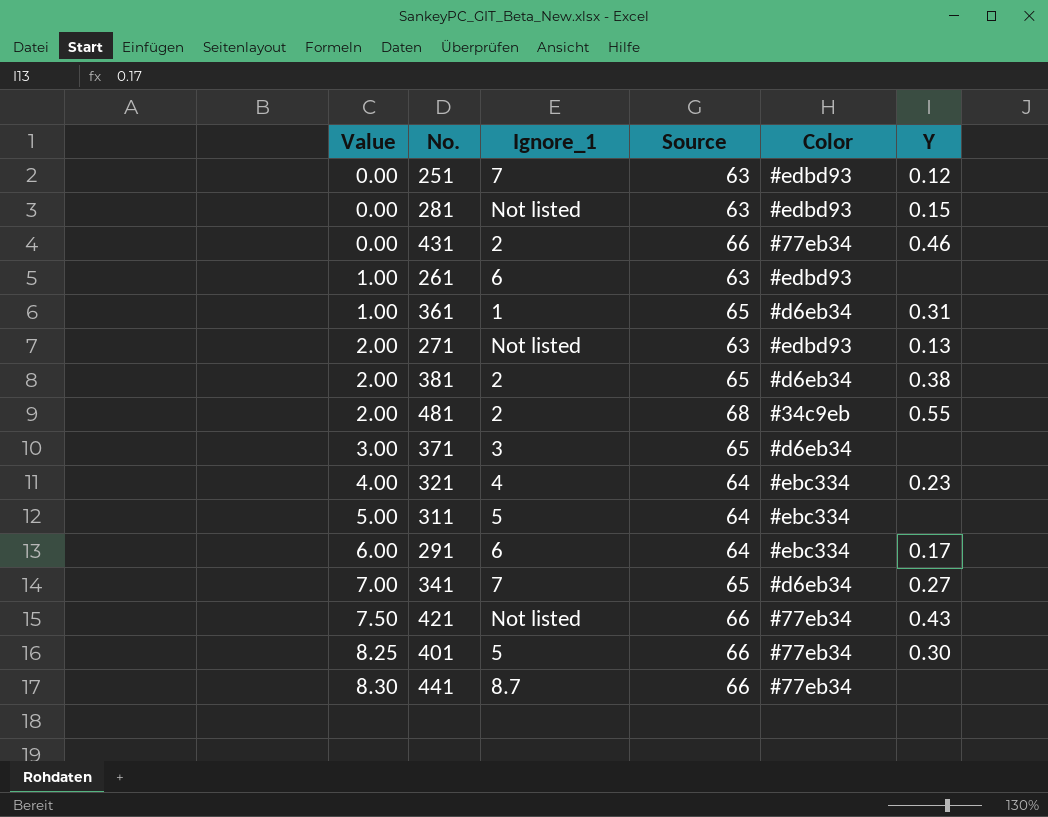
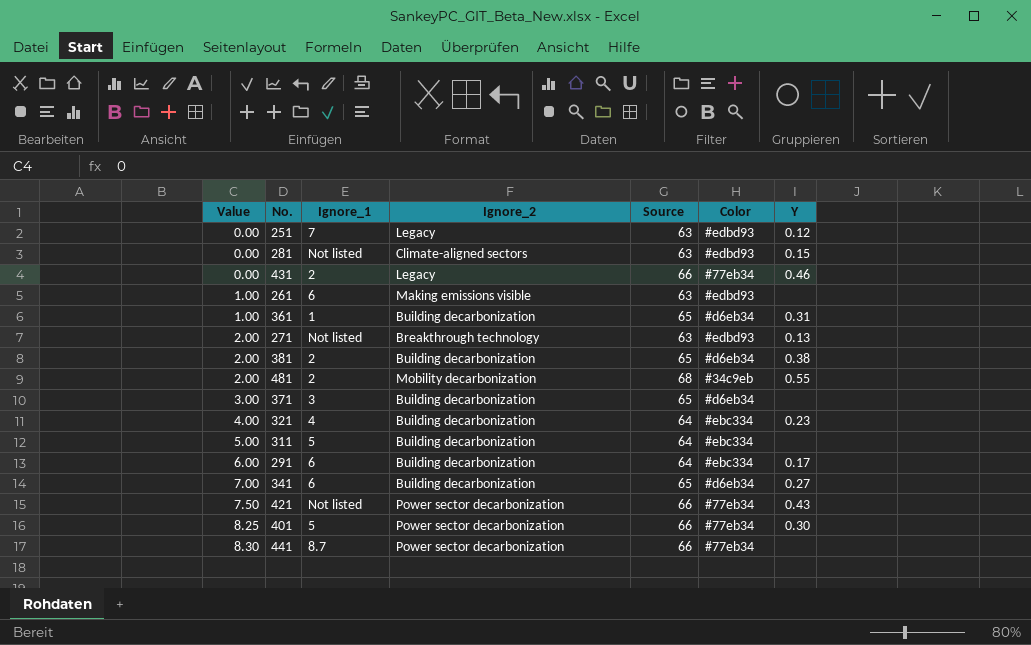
column Ignore_2 | position: none -> 4
341 | Ignore_1: 7 -> 6

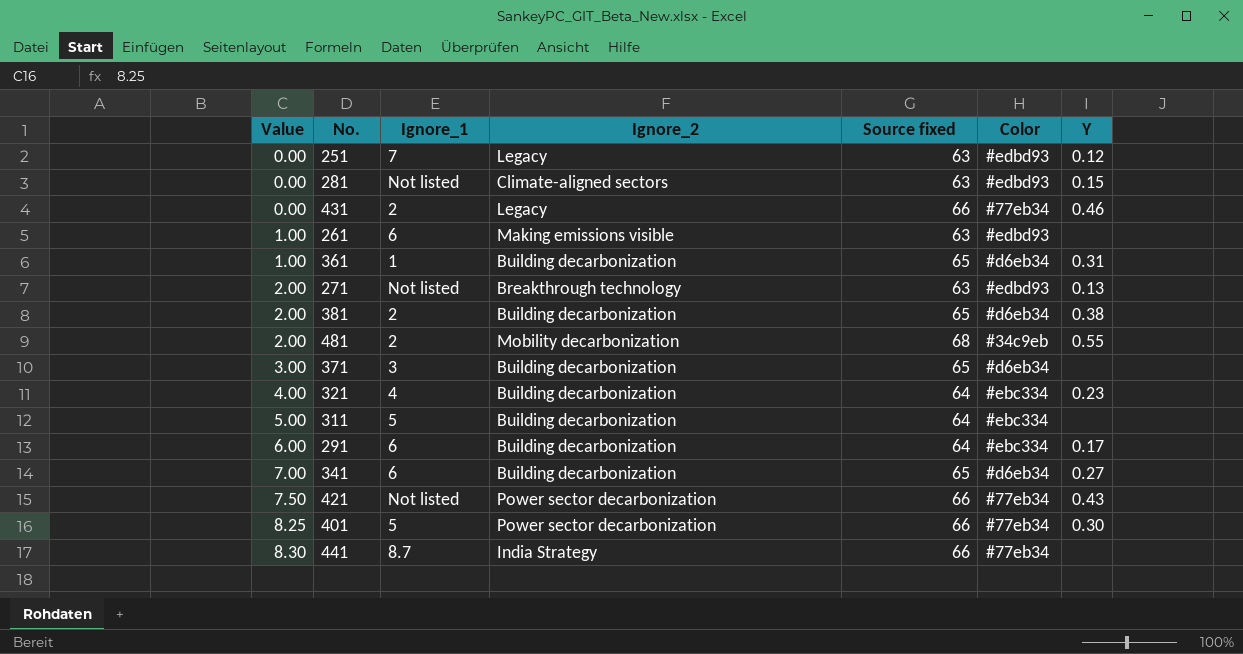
column name: Source -> Source fixed
441 | Ignore_2: Power sector decarbonization -> India Strategy

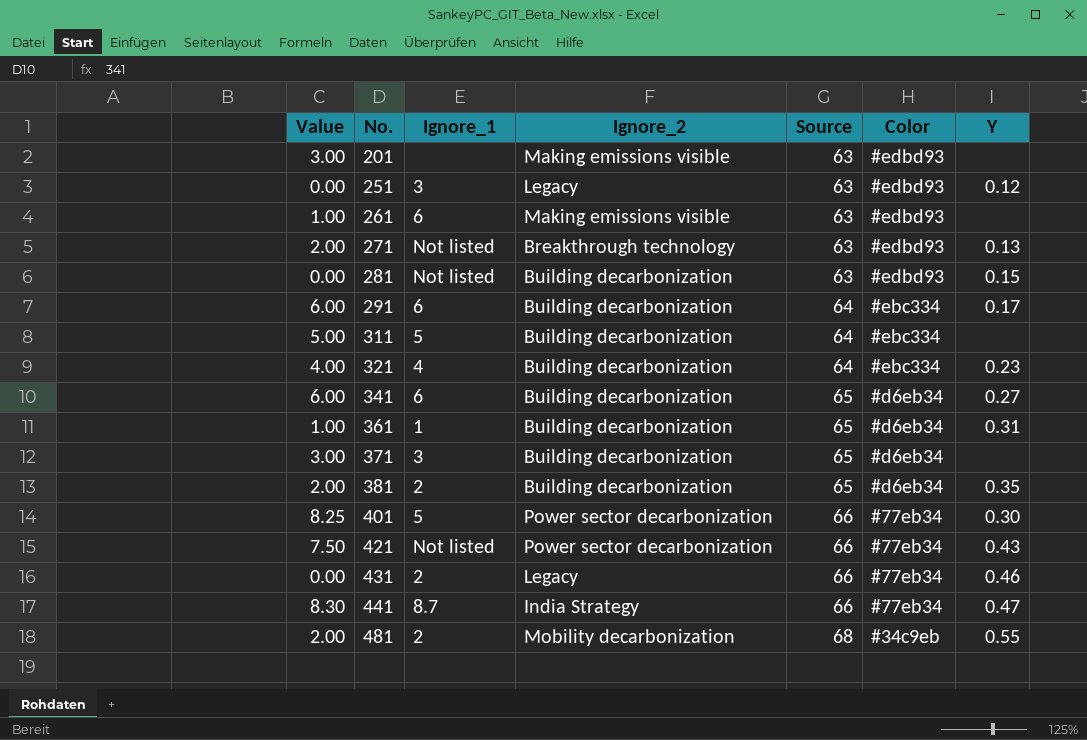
row order: Value ascending -> No. ascending
column name: Source fixed -> Source
row 201: none -> 3.00 | none | Making emissions visible | 63 | #edbd93 | none
251 | Ignore_1: 7 -> 3
281 | Ignore_2: Climate-aligned sectors -> Building decarbonization
341 | Value: 7.00 -> 6.00
381 | Y: 0.38 -> 0.35
441 | Y: none -> 0.47

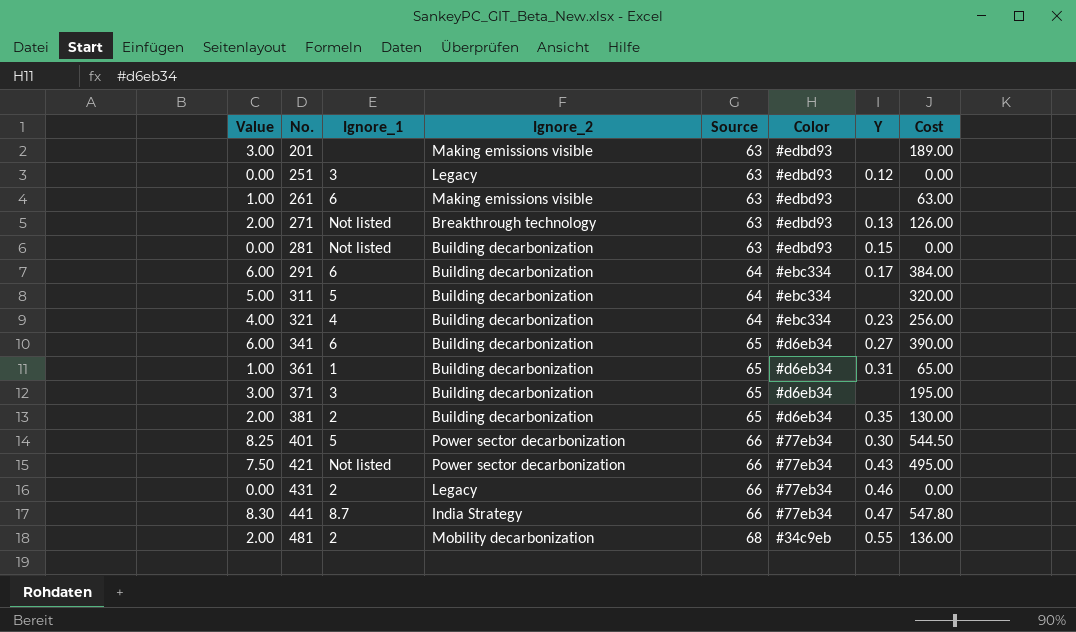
column Cost | formula: none -> [Value] * [Source]

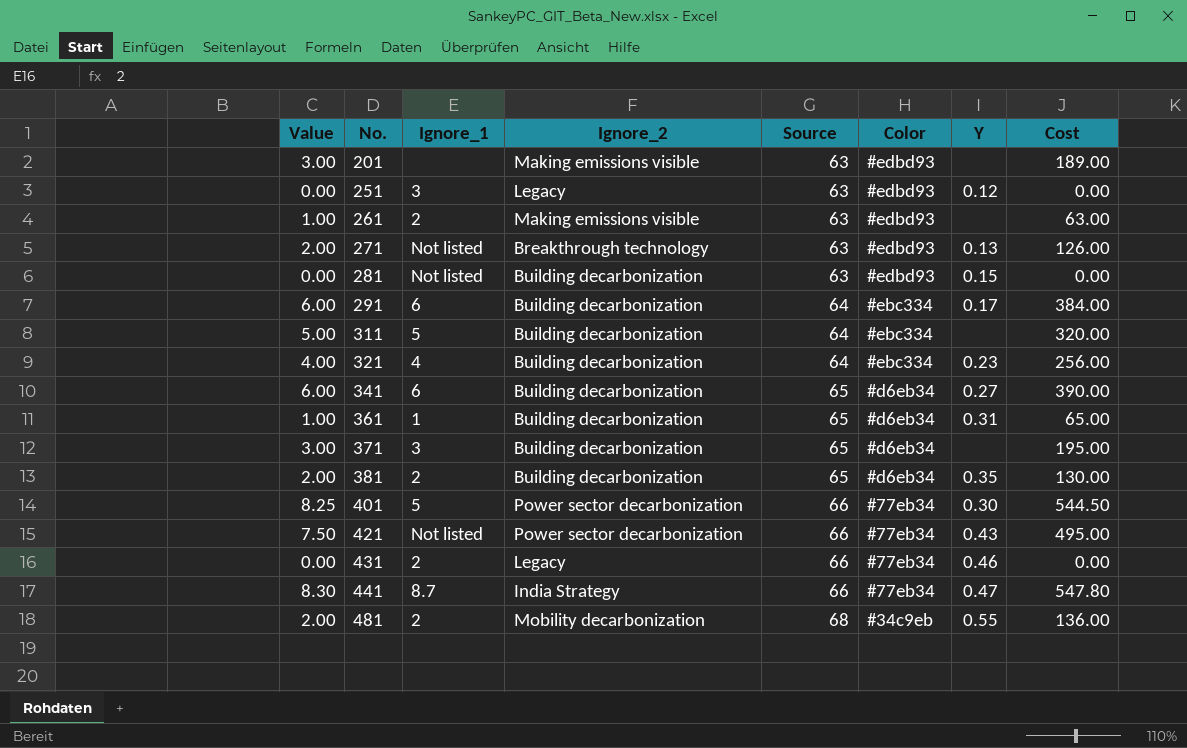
261 | Ignore_1: 6 -> 2

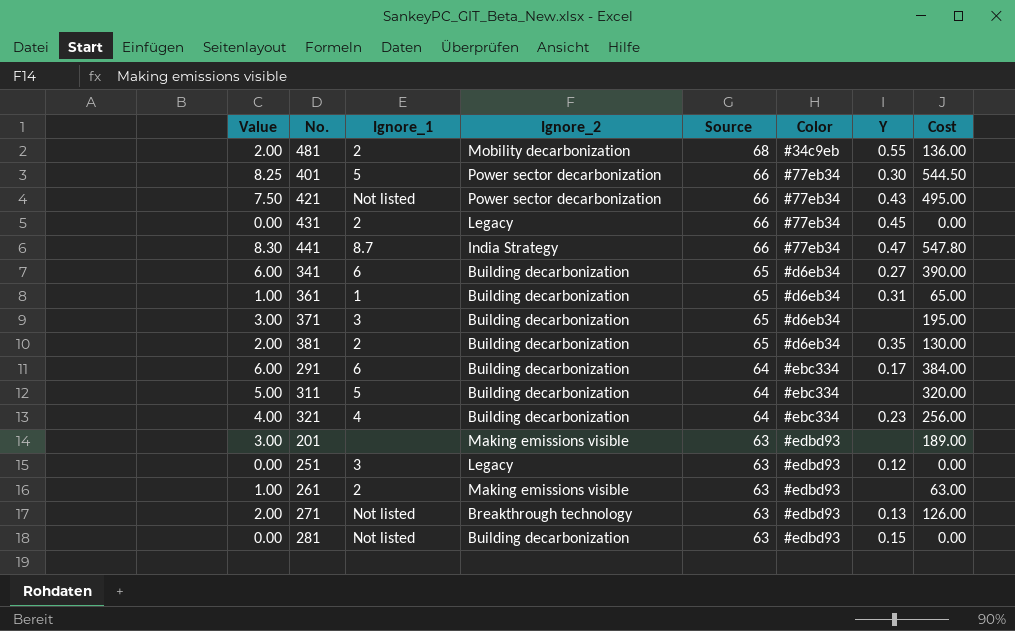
row order: No. ascending -> Source descending
431 | Y: 0.46 -> 0.45

